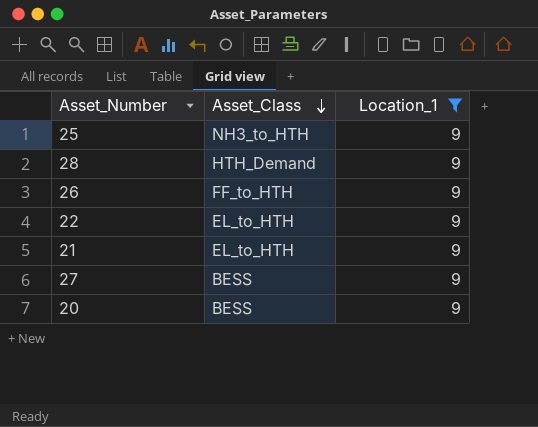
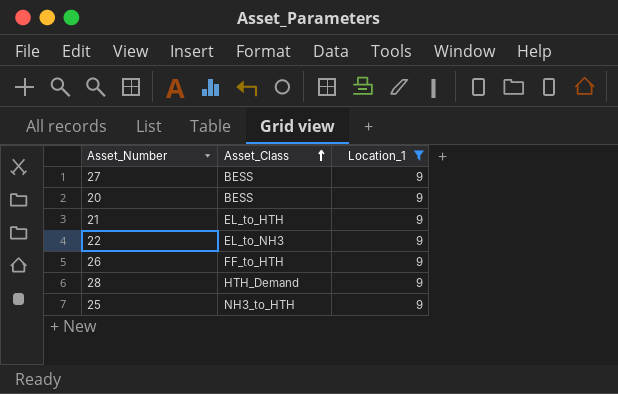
row order: Asset_Class descending -> Asset_Class ascending
22 | Asset_Class: EL_to_HTH -> EL_to_NH3

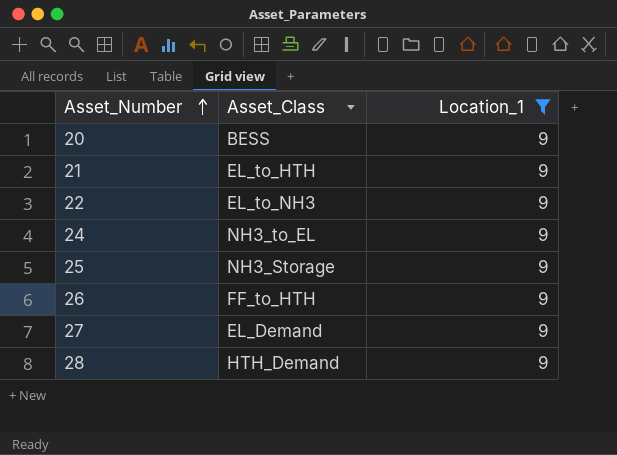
row order: Asset_Class ascending -> Asset_Number ascending
row 24: none -> NH3_to_EL | 9
25 | Asset_Class: NH3_to_HTH -> NH3_Storage
27 | Asset_Class: BESS -> EL_Demand

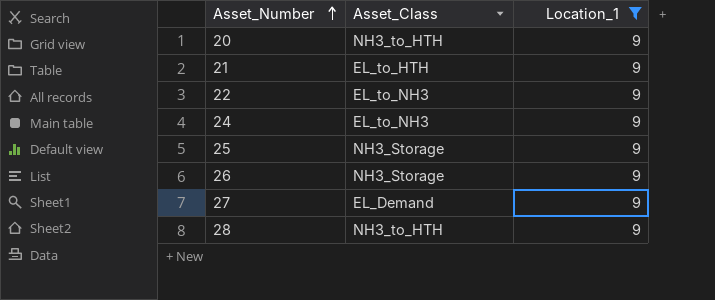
20 | Asset_Class: BESS -> NH3_to_HTH
24 | Asset_Class: NH3_to_EL -> EL_to_NH3
26 | Asset_Class: FF_to_HTH -> NH3_Storage
28 | Asset_Class: HTH_Demand -> NH3_to_HTH

